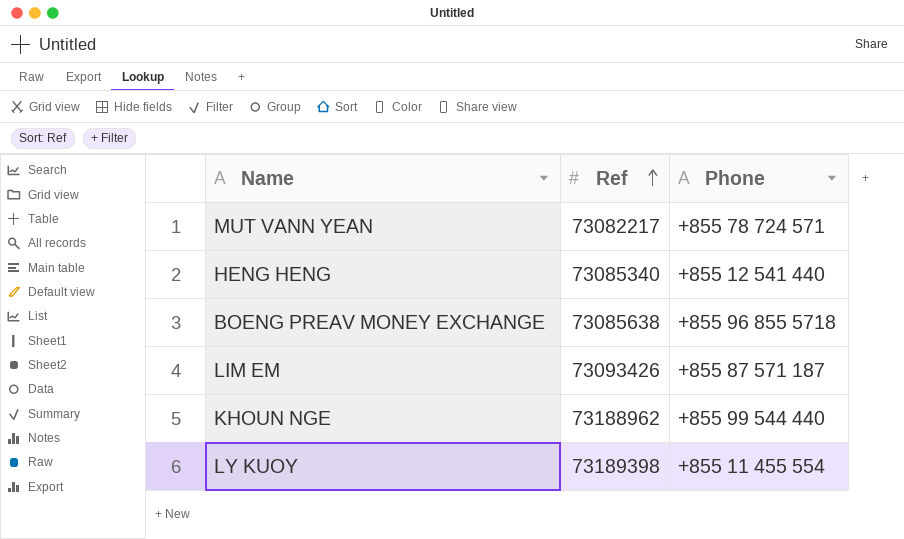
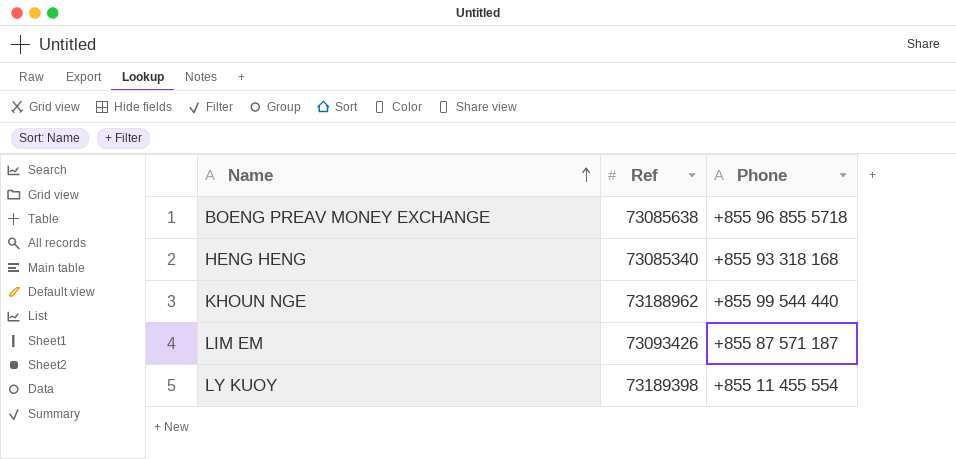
row order: Ref ascending -> Name ascending
row MUT VANN YEAN: 73082217 | +855 78 724 571 -> none
HENG HENG | Phone: +855 12 541 440 -> +855 93 318 168

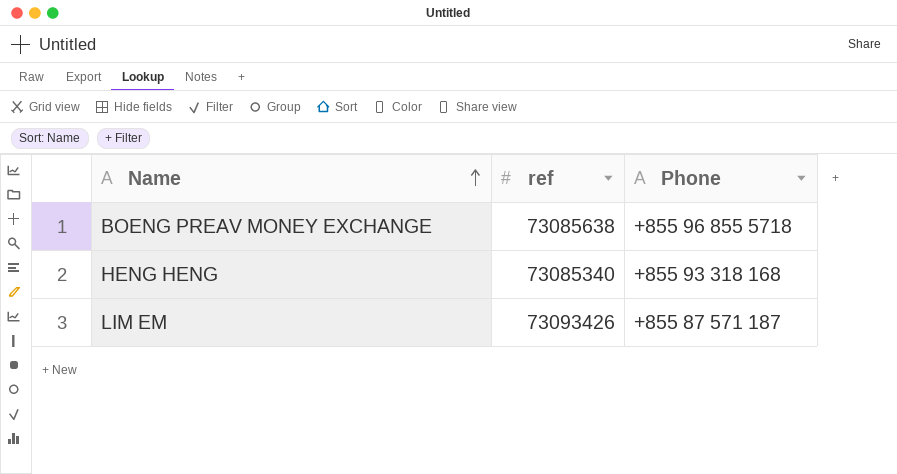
column name: Ref -> ref
row KHOUN NGE: 73188962 | +855 99 544 440 -> none
row LY KUOY: 73189398 | +855 11 455 554 -> none

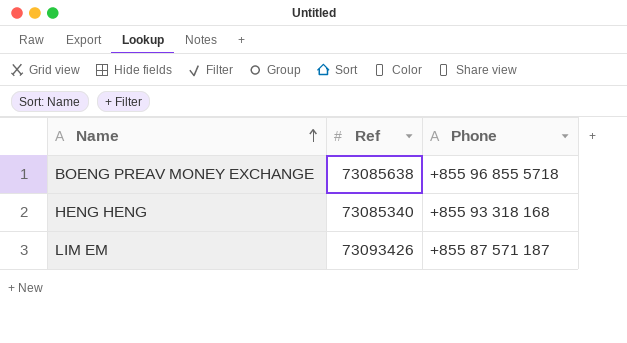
column name: ref -> Ref

